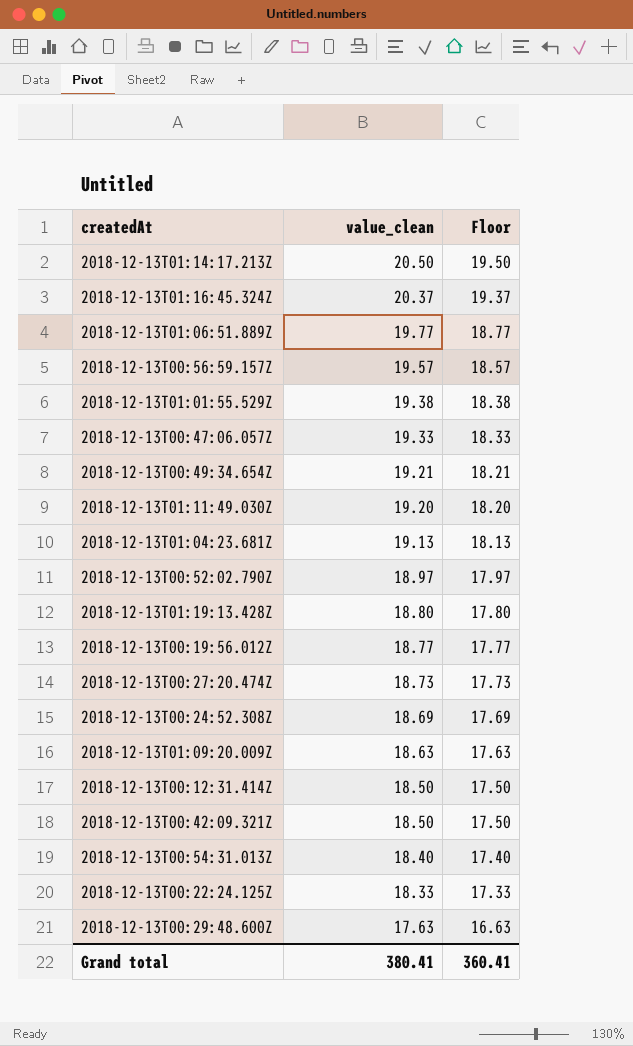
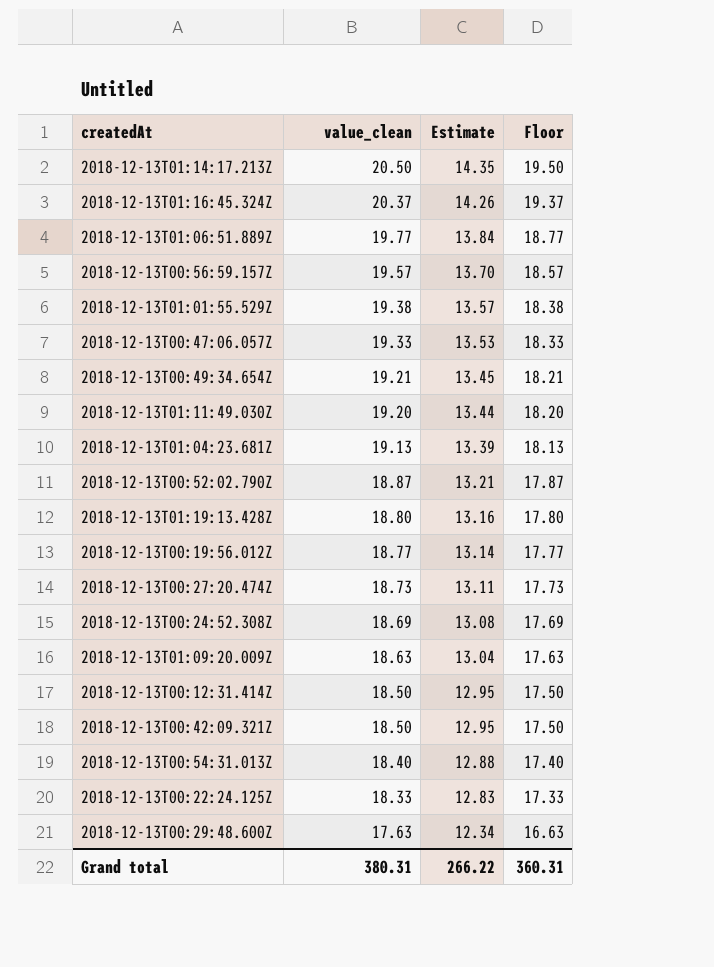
column Estimate | formula: none -> [value_clean] * 0.7
2018-12-13T00:52:02.790Z | value_clean: 18.97 -> 18.87
2018-12-13T00:52:02.790Z | Floor: 17.97 -> 17.87
Grand total | value_clean: 380.41 -> 380.31
Grand total | Floor: 360.41 -> 360.31

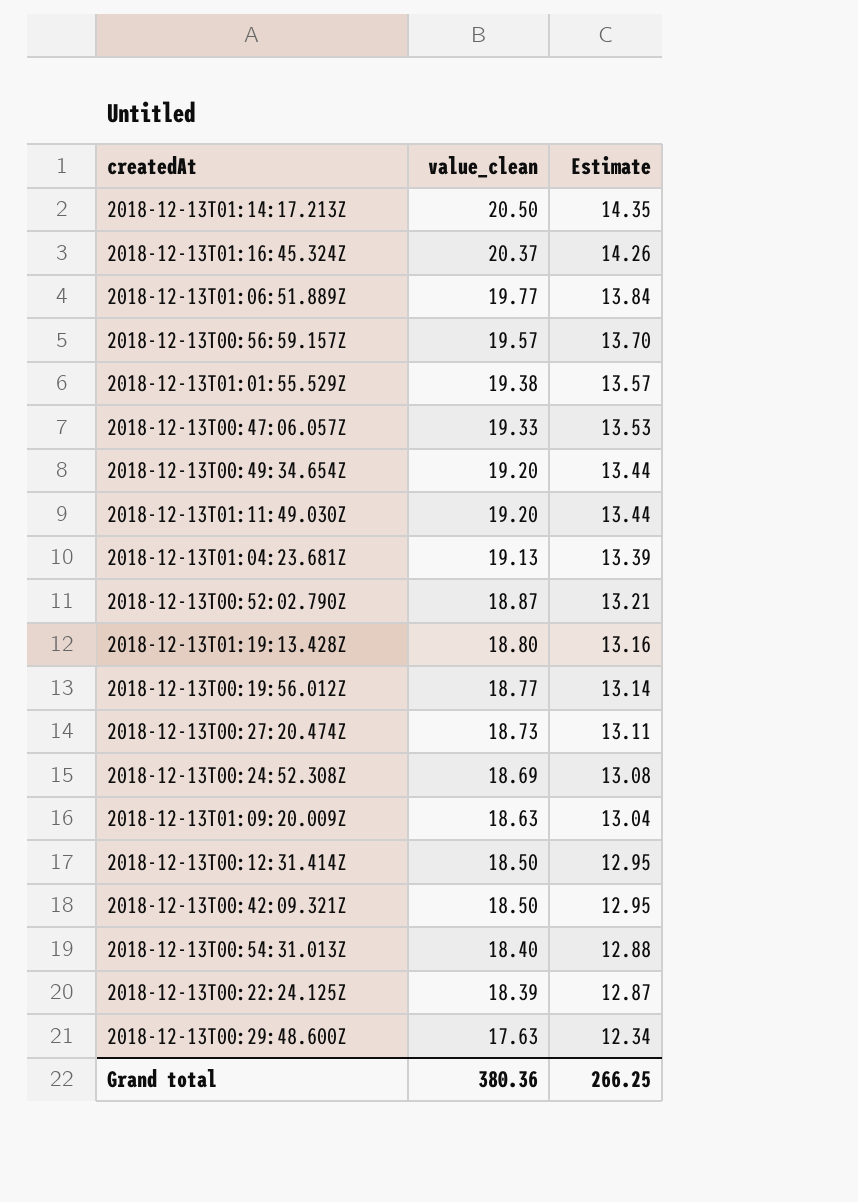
column Floor | formula: [value_clean] - 1 -> none
2018-12-13T00:49:34.654Z | value_clean: 19.21 -> 19.20
2018-12-13T00:49:34.654Z | Estimate: 13.45 -> 13.44
2018-12-13T00:22:24.125Z | value_clean: 18.33 -> 18.39
2018-12-13T00:22:24.125Z | Estimate: 12.83 -> 12.87
Grand total | value_clean: 380.31 -> 380.36
Grand total | Estimate: 266.22 -> 266.25

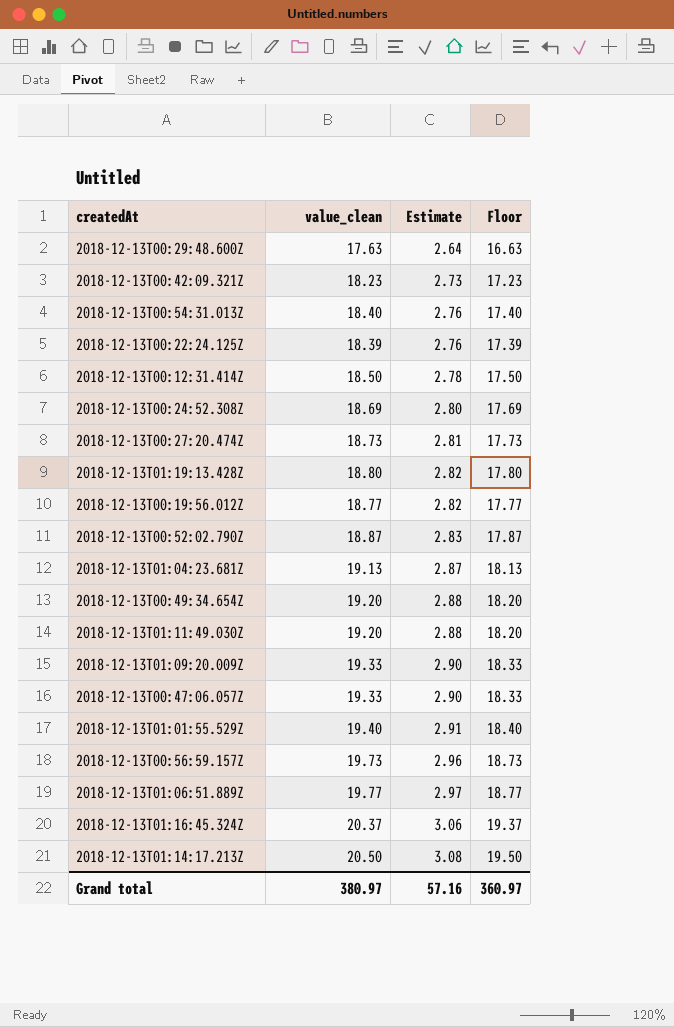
row order: value_clean descending -> Estimate ascending
column Estimate | formula: [value_clean] * 0.7 -> [value_clean] * 0.15
column Floor | formula: none -> [value_clean] - 1
2018-12-13T00:42:09.321Z | value_clean: 18.50 -> 18.23
2018-12-13T01:09:20.009Z | value_clean: 18.63 -> 19.33
2018-12-13T01:01:55.529Z | value_clean: 19.38 -> 19.40
2018-12-13T00:56:59.157Z | value_clean: 19.57 -> 19.73
Grand total | value_clean: 380.36 -> 380.97
Grand total | Estimate: 266.25 -> 57.16

